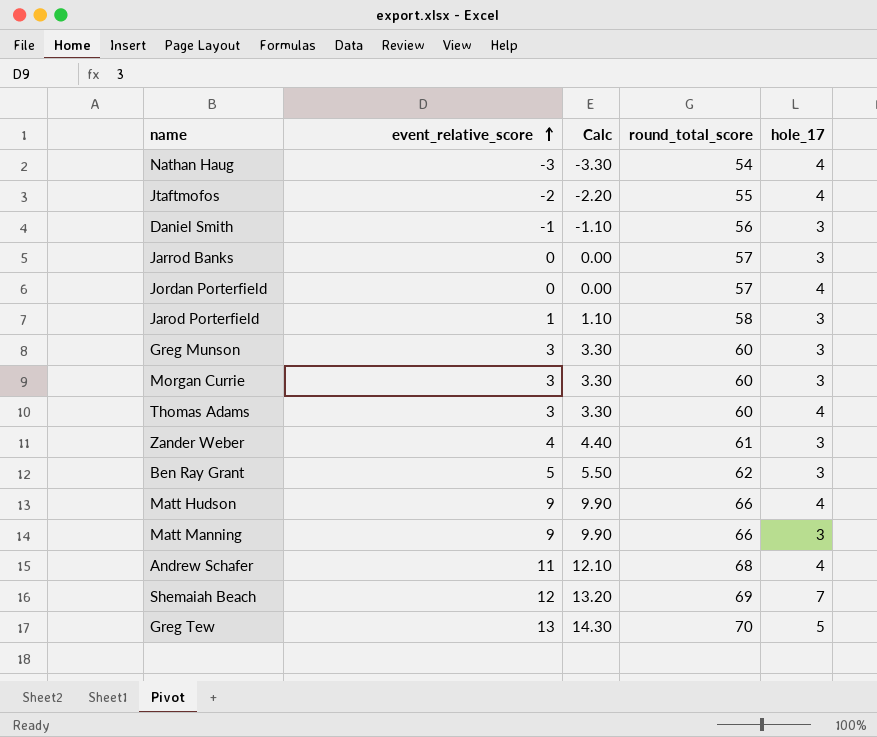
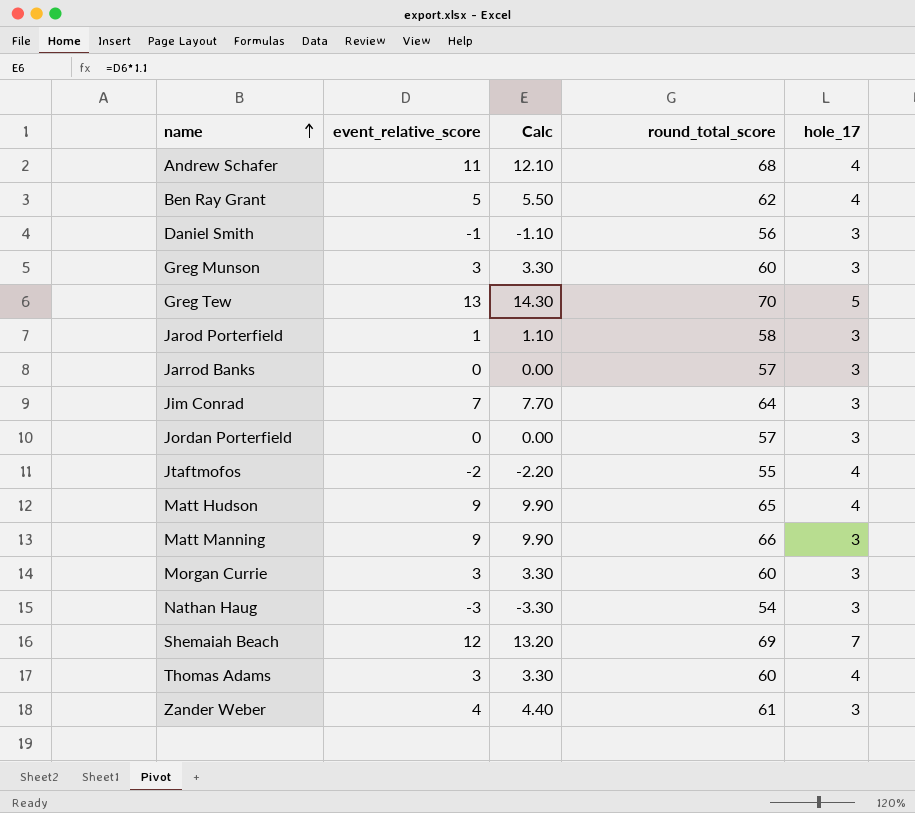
row order: event_relative_score ascending -> name ascending
Ben Ray Grant | hole_17: 3 -> 4
row Jim Conrad: none -> 7 | 7.70 | 64 | 3
Jordan Porterfield | hole_17: 4 -> 3
Matt Hudson | round_total_score: 66 -> 65
Nathan Haug | hole_17: 4 -> 3

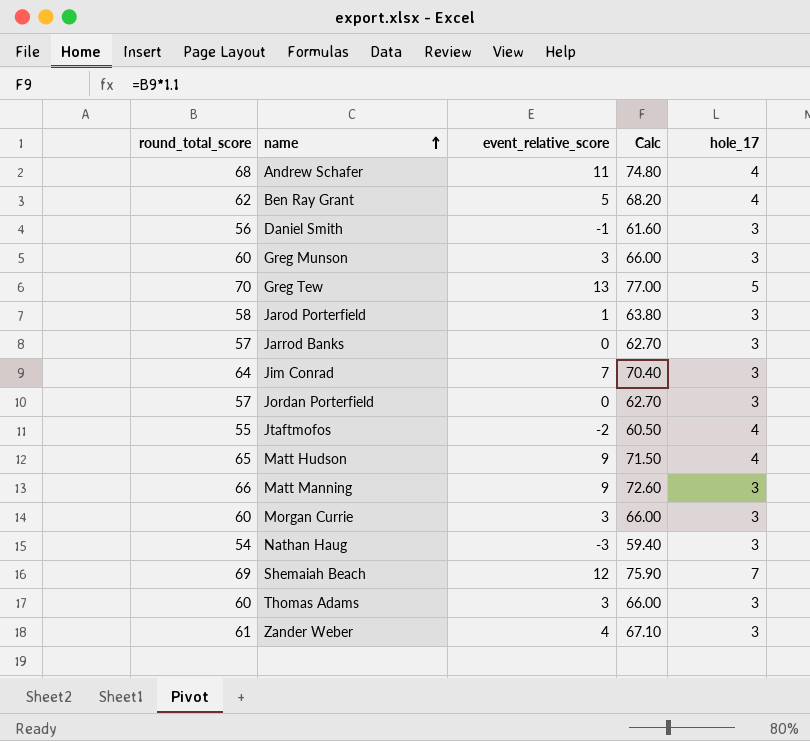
column round_total_score | position: 4 -> 1
column Calc | formula: [event_relative_score] * 1.1 -> [round_total_score] * 1.1
Thomas Adams | hole_17: 4 -> 3

